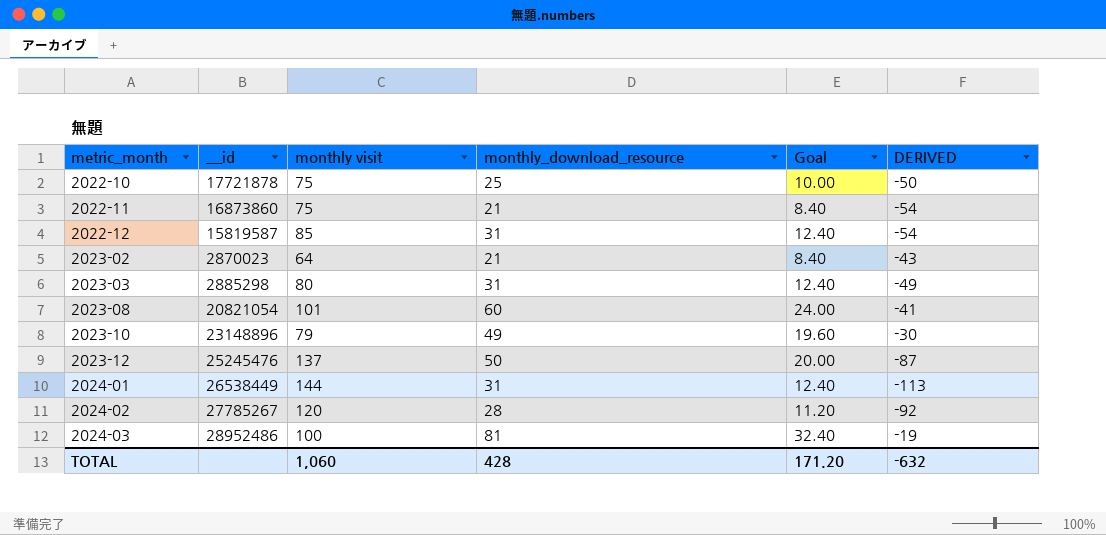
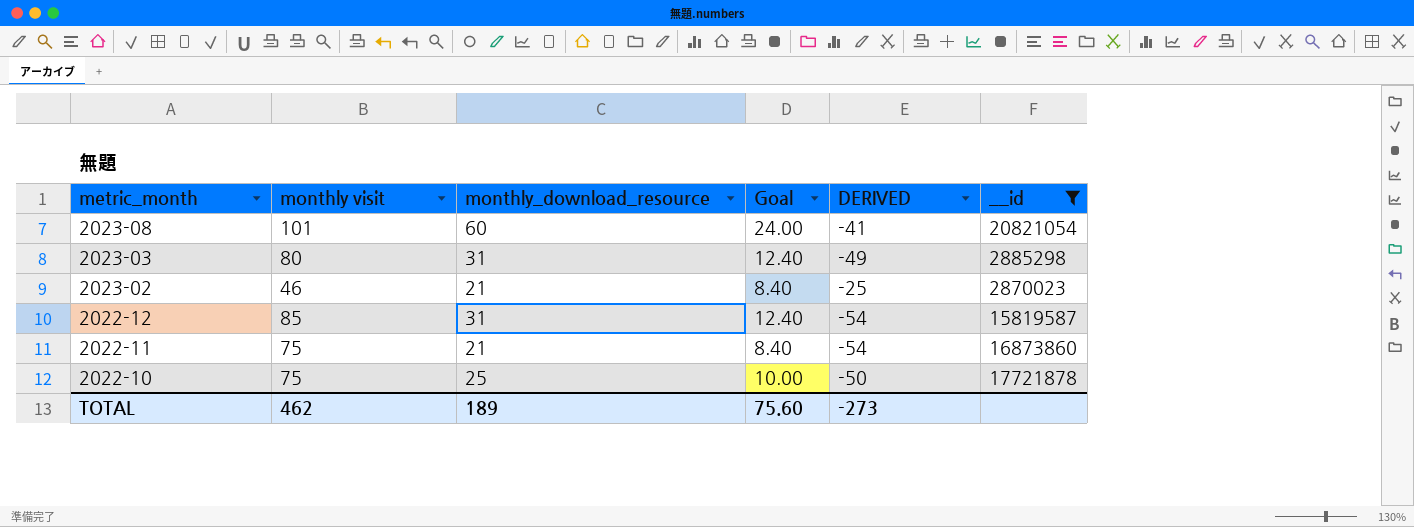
filter: none -> __id <= 20821054
row order: metric_month ascending -> metric_month descending
column __id | position: 2 -> 6
2023-02 | monthly visit: 64 -> 46
2023-02 | DERIVED: -43 -> -25
TOTAL | monthly visit: 1,060 -> 462
TOTAL | monthly_download_resource: 428 -> 189
TOTAL | Goal: 171.20 -> 75.60
TOTAL | DERIVED: -632 -> -273

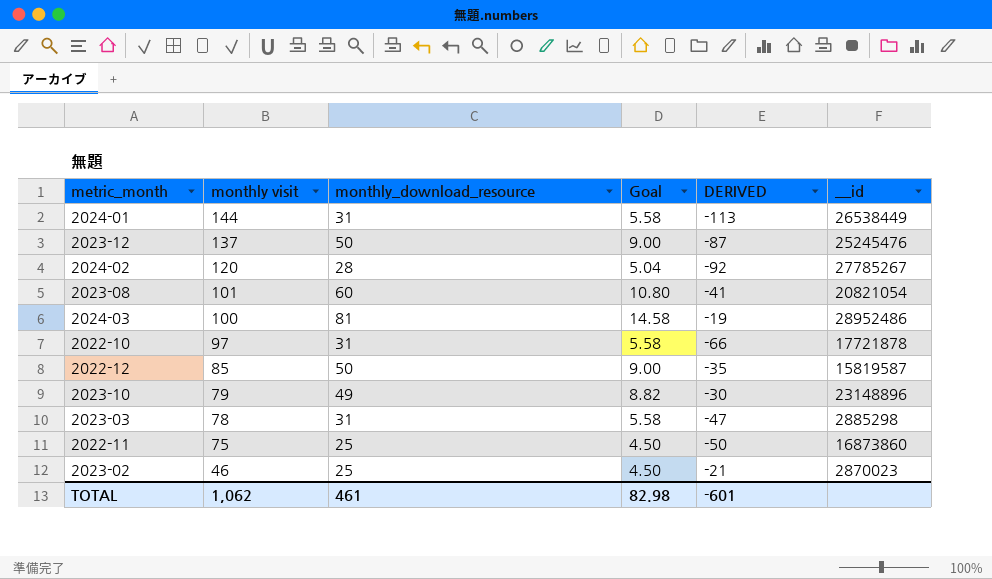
filter: __id <= 20821054 -> none
row order: metric_month descending -> monthly visit descending
column Goal | formula: [monthly_download_resource] * 0.4 -> [monthly_download_resource] * 0.18
2022-10 | monthly visit: 75 -> 97
2022-10 | monthly_download_resource: 25 -> 31
2022-10 | DERIVED: -50 -> -66
2022-12 | monthly_download_resource: 31 -> 50
2022-12 | DERIVED: -54 -> -35
2023-03 | monthly visit: 80 -> 78
2023-03 | DERIVED: -49 -> -47
2022-11 | monthly_download_resource: 21 -> 25
2022-11 | DERIVED: -54 -> -50
2023-02 | monthly_download_resource: 21 -> 25
2023-02 | DERIVED: -25 -> -21
TOTAL | monthly visit: 462 -> 1,062
TOTAL | monthly_download_resource: 189 -> 461
TOTAL | Goal: 75.60 -> 82.98
TOTAL | DERIVED: -273 -> -601

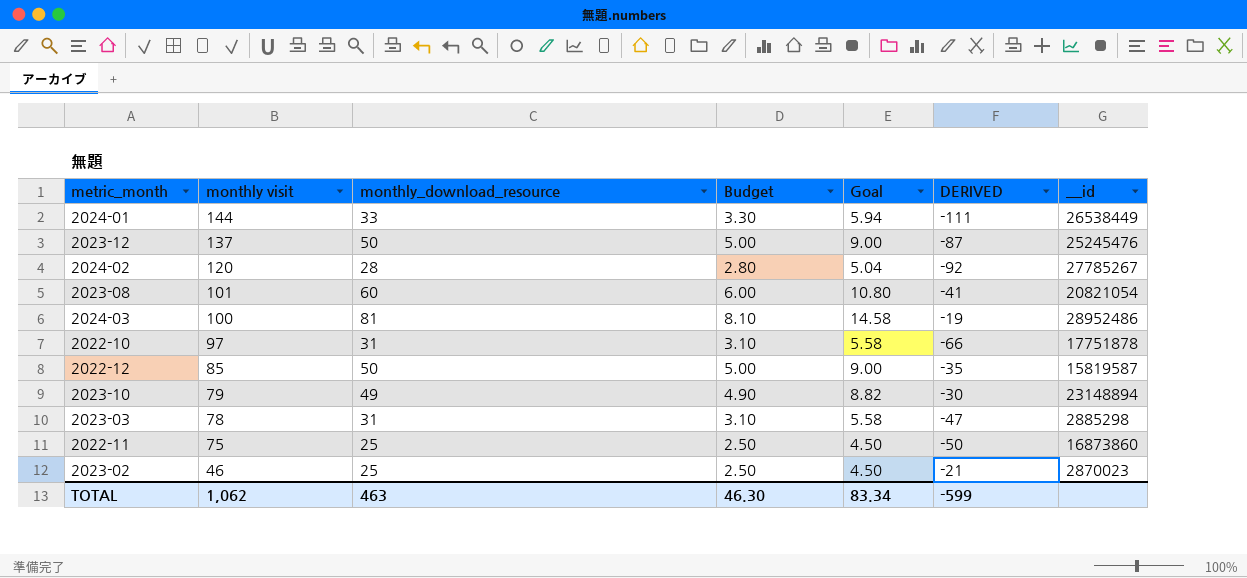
column Budget | formula: none -> [monthly_download_resource] * 0.1
2024-01 | monthly_download_resource: 31 -> 33
2024-01 | Goal: 5.58 -> 5.94
2024-01 | DERIVED: -113 -> -111
2022-10 | __id: 17721878 -> 17751878
2023-10 | __id: 23148896 -> 23148894
TOTAL | monthly_download_resource: 461 -> 463
TOTAL | Goal: 82.98 -> 83.34
TOTAL | DERIVED: -601 -> -599

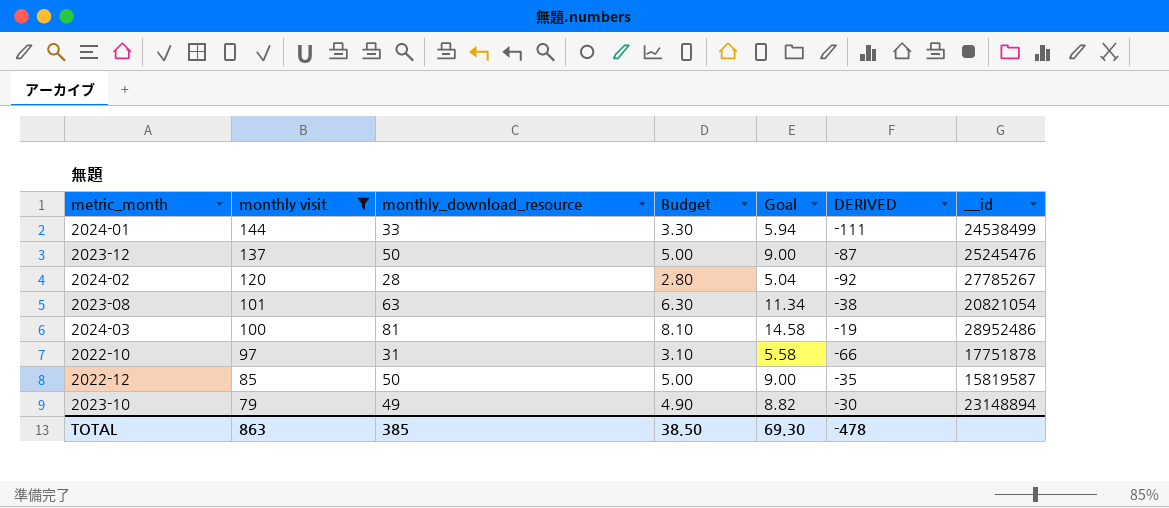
filter: none -> monthly visit >= 79
2024-01 | __id: 26538449 -> 24538499
2023-08 | monthly_download_resource: 60 -> 63
2023-08 | Budget: 6.00 -> 6.30
2023-08 | Goal: 10.80 -> 11.34
2023-08 | DERIVED: -41 -> -38
TOTAL | monthly visit: 1,062 -> 863
TOTAL | monthly_download_resource: 463 -> 385
TOTAL | Budget: 46.30 -> 38.50
TOTAL | Goal: 83.34 -> 69.30
TOTAL | DERIVED: -599 -> -478

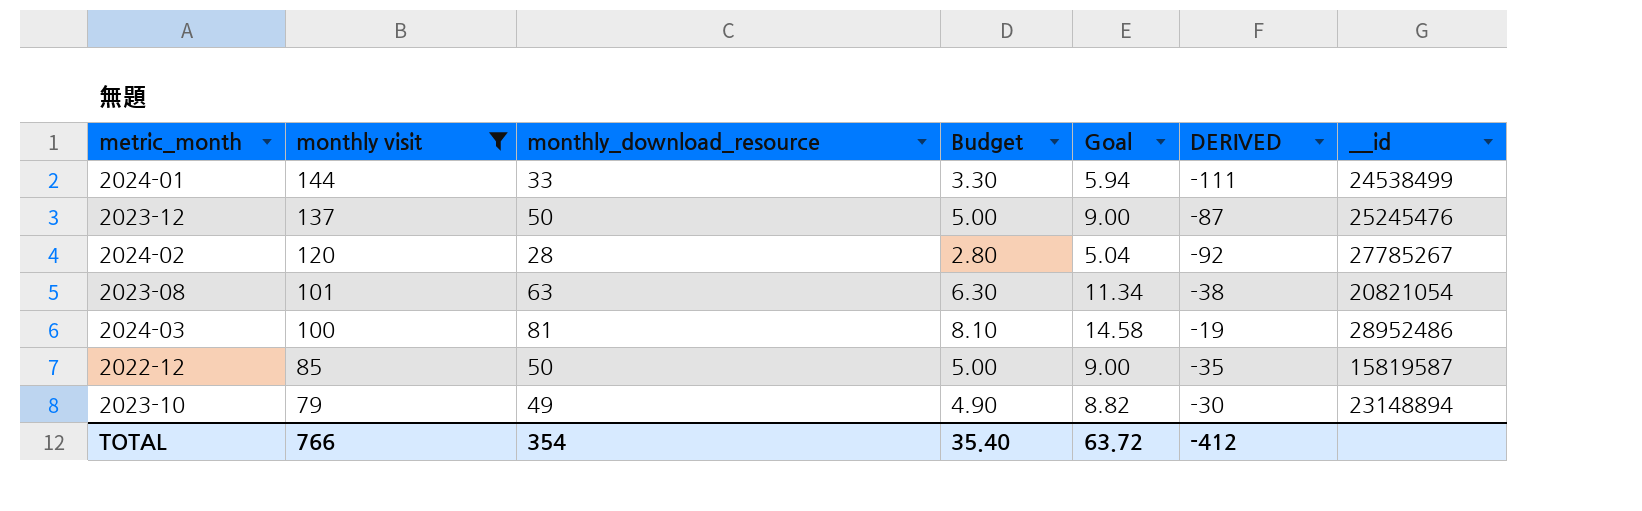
row 2022-10: 97 | 31 | 3.10 | 5.58 | -66 | 17751878 -> none
TOTAL | monthly visit: 863 -> 766
TOTAL | monthly_download_resource: 385 -> 354
TOTAL | Budget: 38.50 -> 35.40
TOTAL | Goal: 69.30 -> 63.72
TOTAL | DERIVED: -478 -> -412

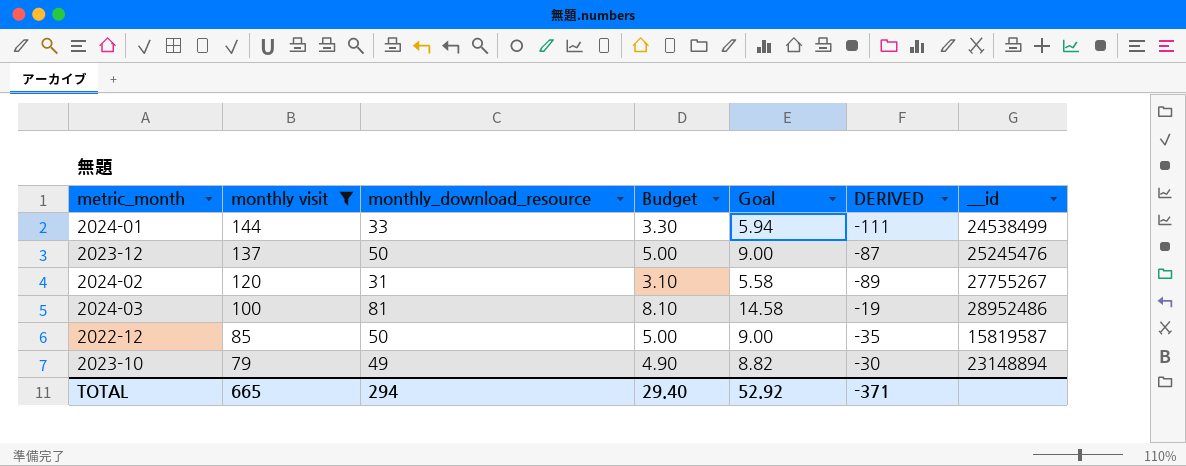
row 2023-08: 101 | 63 | 6.30 | 11.34 | -38 | 20821054 -> none
2024-02 | monthly_download_resource: 28 -> 31
2024-02 | Budget: 2.80 -> 3.10
2024-02 | Goal: 5.04 -> 5.58
2024-02 | DERIVED: -92 -> -89
2024-02 | __id: 27785267 -> 27755267
TOTAL | monthly visit: 766 -> 665
TOTAL | monthly_download_resource: 354 -> 294
TOTAL | Budget: 35.40 -> 29.40
TOTAL | Goal: 63.72 -> 52.92
TOTAL | DERIVED: -412 -> -371

